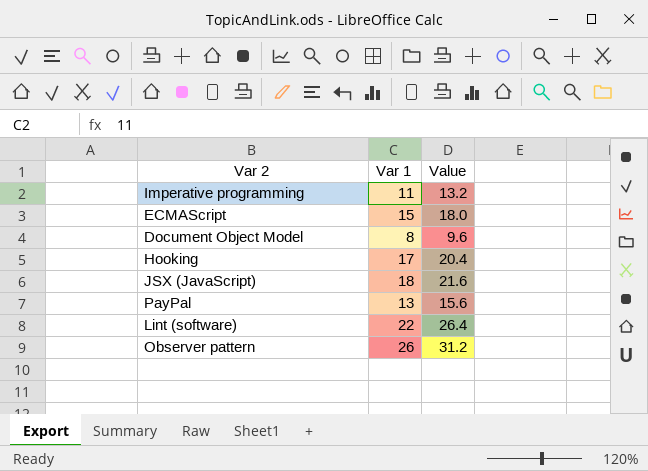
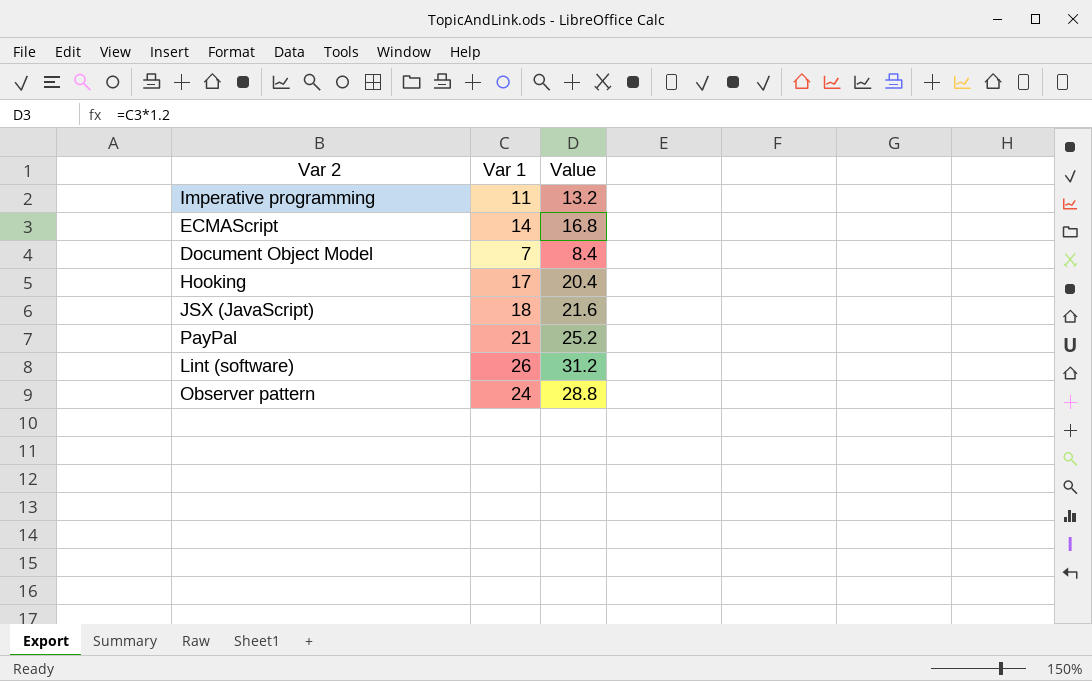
ECMAScript | Var 1: 15 -> 14
ECMAScript | Value: 18.0 -> 16.8
Document Object Model | Var 1: 8 -> 7
Document Object Model | Value: 9.6 -> 8.4
PayPal | Var 1: 13 -> 21
PayPal | Value: 15.6 -> 25.2
Lint (software) | Var 1: 22 -> 26
Lint (software) | Value: 26.4 -> 31.2
Observer pattern | Var 1: 26 -> 24
Observer pattern | Value: 31.2 -> 28.8

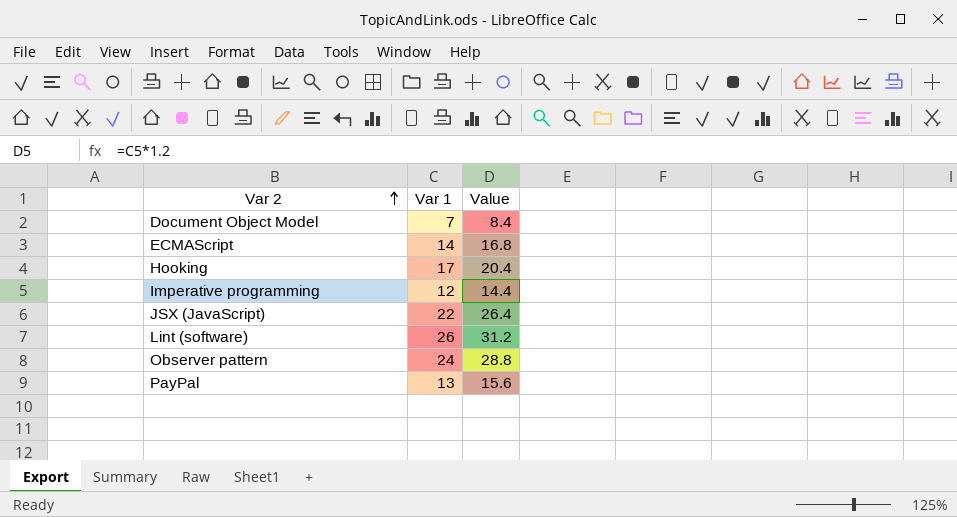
row order: none -> Var 2 ascending
Imperative programming | Var 1: 11 -> 12
Imperative programming | Value: 13.2 -> 14.4
JSX (JavaScript) | Var 1: 18 -> 22
JSX (JavaScript) | Value: 21.6 -> 26.4
PayPal | Var 1: 21 -> 13
PayPal | Value: 25.2 -> 15.6

